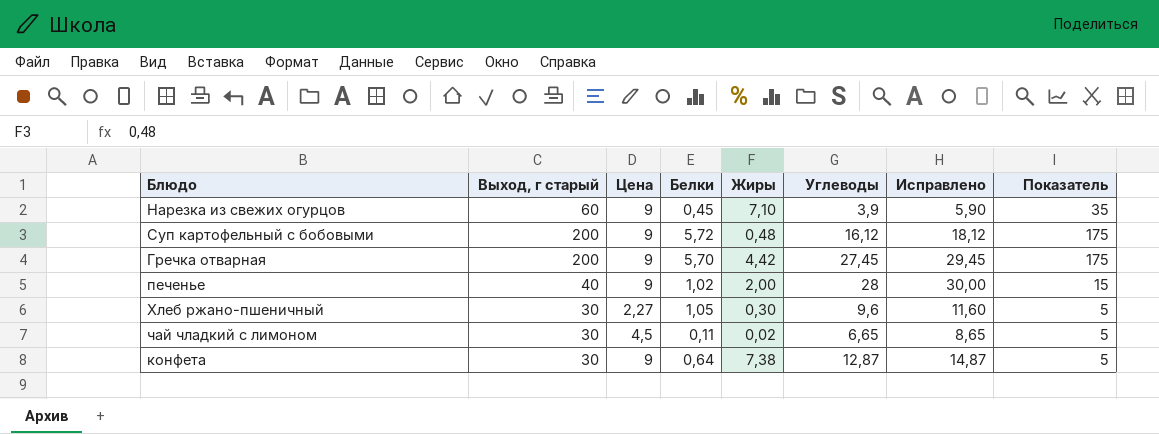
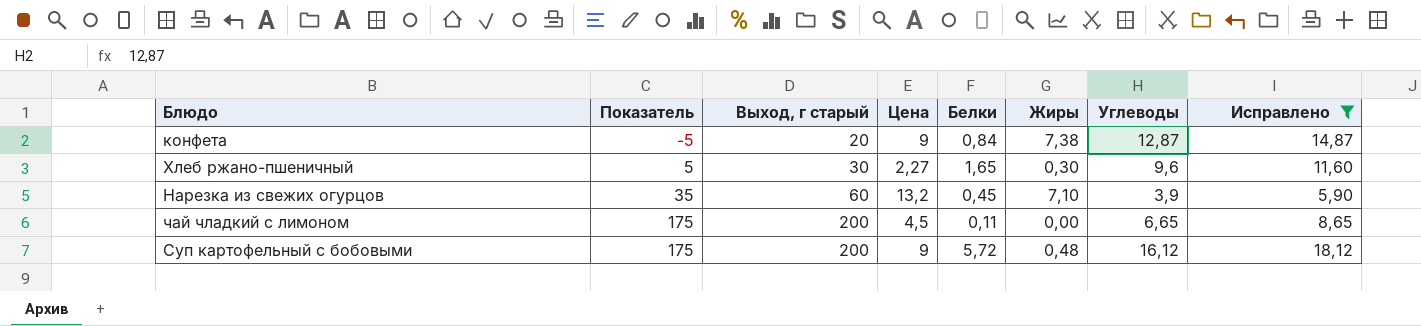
filter: none -> Исправлено <= 18,12
row order: none -> Показатель ascending
column Показатель | position: 8 -> 2
конфета | Показатель: 5 -> -5
конфета | Выход, г старый: 30 -> 20
конфета | Белки: 0,64 -> 0,84
Хлеб ржано-пшеничный | Белки: 1,05 -> 1,65
Нарезка из свежих огурцов | Цена: 9 -> 13,2
чай чладкий с лимоном | Показатель: 5 -> 175
чай чладкий с лимоном | Выход, г старый: 30 -> 200
чай чладкий с лимоном | Жиры: 0,02 -> 0,00

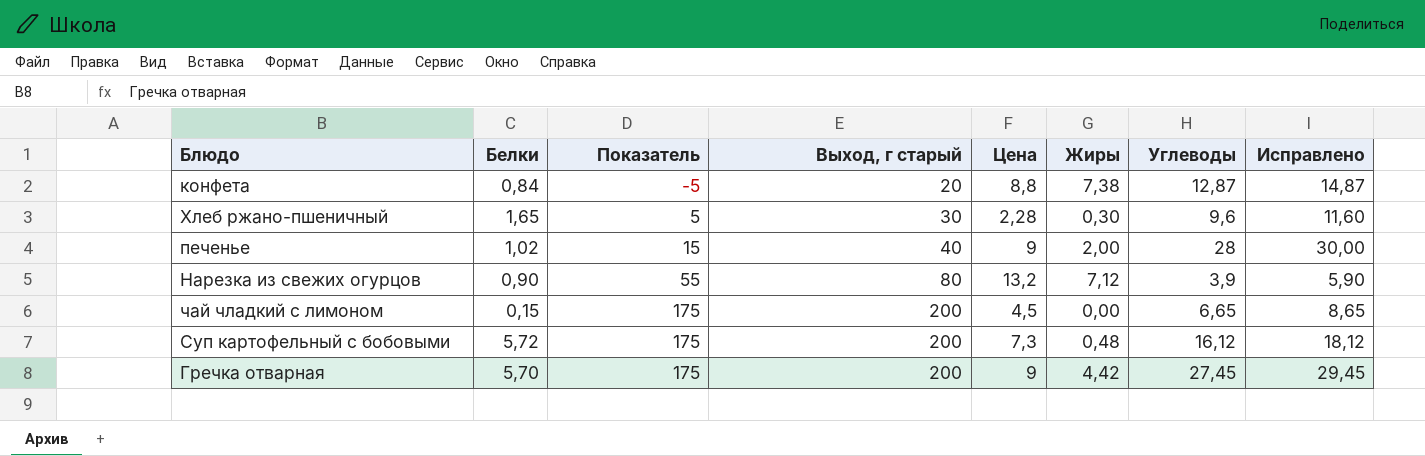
filter: Исправлено <= 18,12 -> none
column Белки | position: 5 -> 2
конфета | Цена: 9 -> 8,8
Хлеб ржано-пшеничный | Цена: 2,27 -> 2,28
Нарезка из свежих огурцов | Белки: 0,45 -> 0,90
Нарезка из свежих огурцов | Показатель: 35 -> 55
Нарезка из свежих огурцов | Выход, г старый: 60 -> 80
Нарезка из свежих огурцов | Жиры: 7,10 -> 7,12
чай чладкий с лимоном | Белки: 0,11 -> 0,15
Суп картофельный с бобовыми | Цена: 9 -> 7,3

